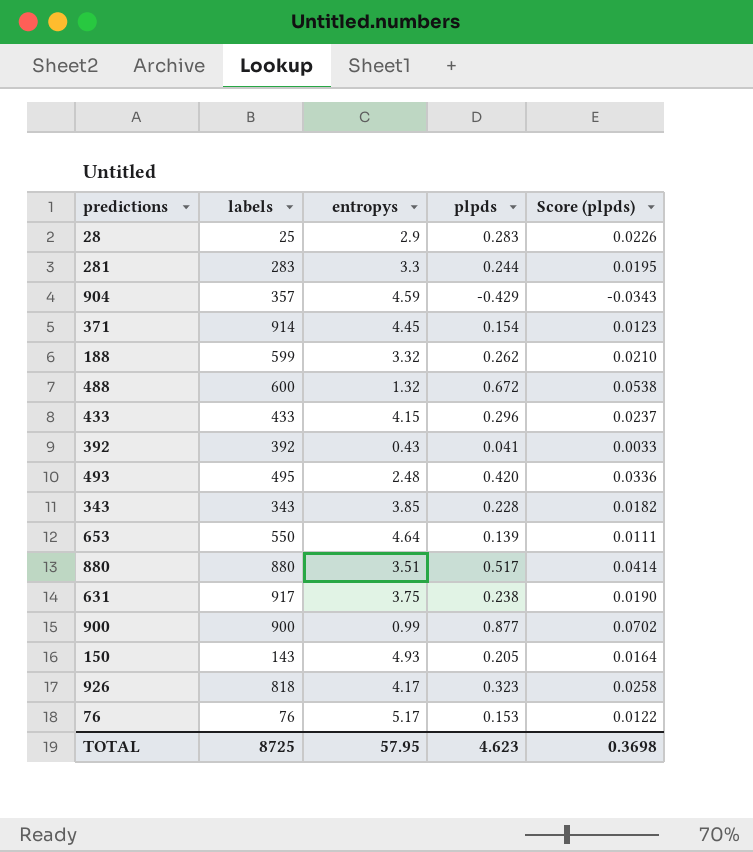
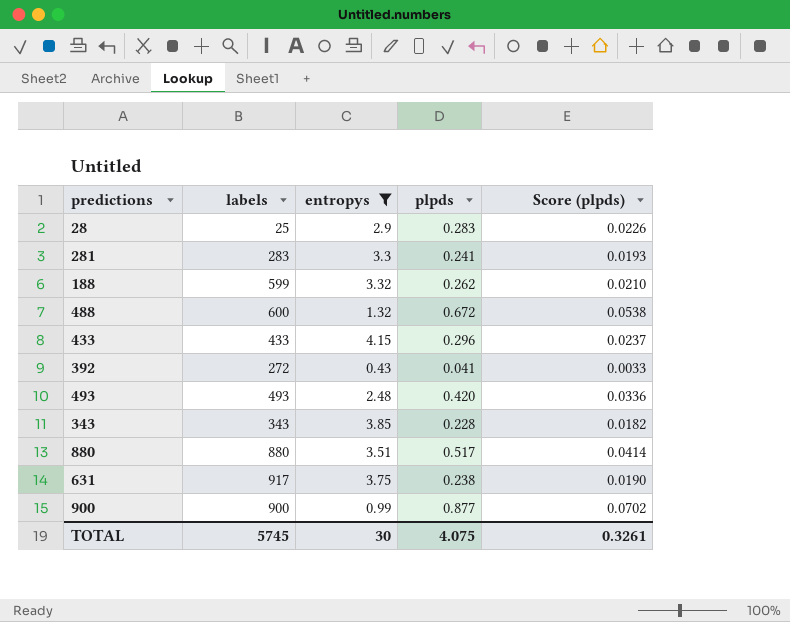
filter: none -> entropys <= 4.15
281 | plpds: 0.244 -> 0.241
281 | Score (plpds): 0.0195 -> 0.0193
392 | labels: 392 -> 272
493 | labels: 495 -> 493
TOTAL | labels: 8725 -> 5745
TOTAL | entropys: 57.95 -> 30
TOTAL | plpds: 4.623 -> 4.075
TOTAL | Score (plpds): 0.3698 -> 0.3261

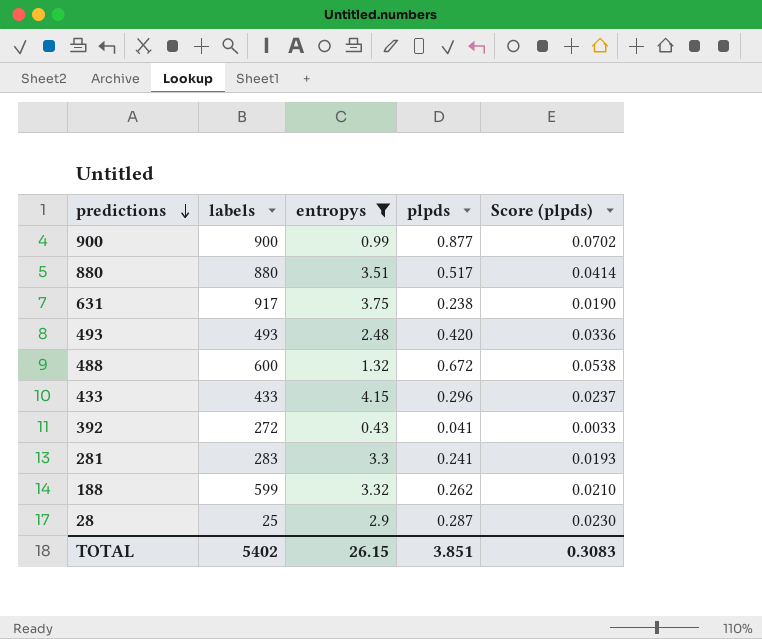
row order: none -> predictions descending
row 343: 343 | 3.85 | 0.228 | 0.0182 -> none
28 | plpds: 0.283 -> 0.287
28 | Score (plpds): 0.0226 -> 0.0230
TOTAL | labels: 5745 -> 5402
TOTAL | entropys: 30 -> 26.15
TOTAL | plpds: 4.075 -> 3.851
TOTAL | Score (plpds): 0.3261 -> 0.3083

